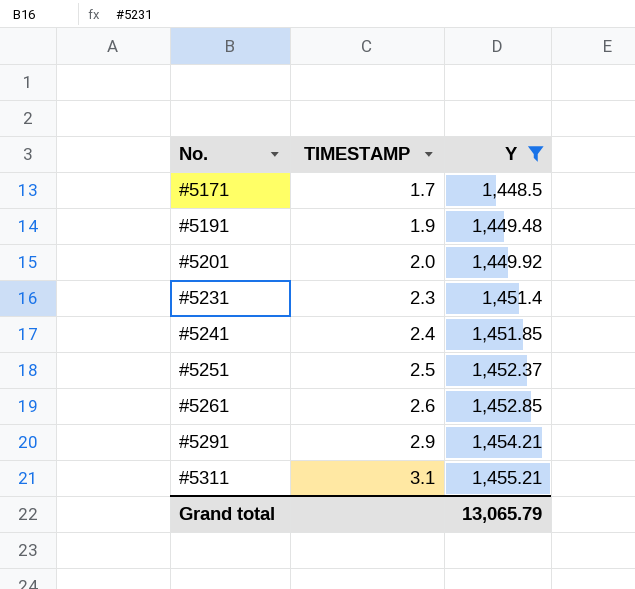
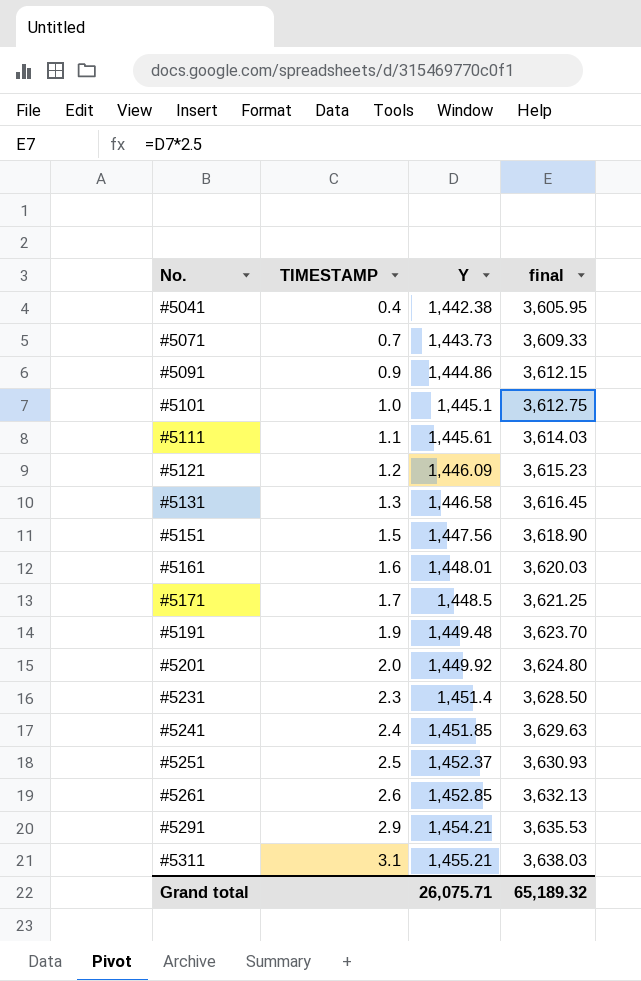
filter: Y >= 1,448.5 -> none
column final | formula: none -> [Y] * 2.5
Grand total | Y: 13,065.79 -> 26,075.71

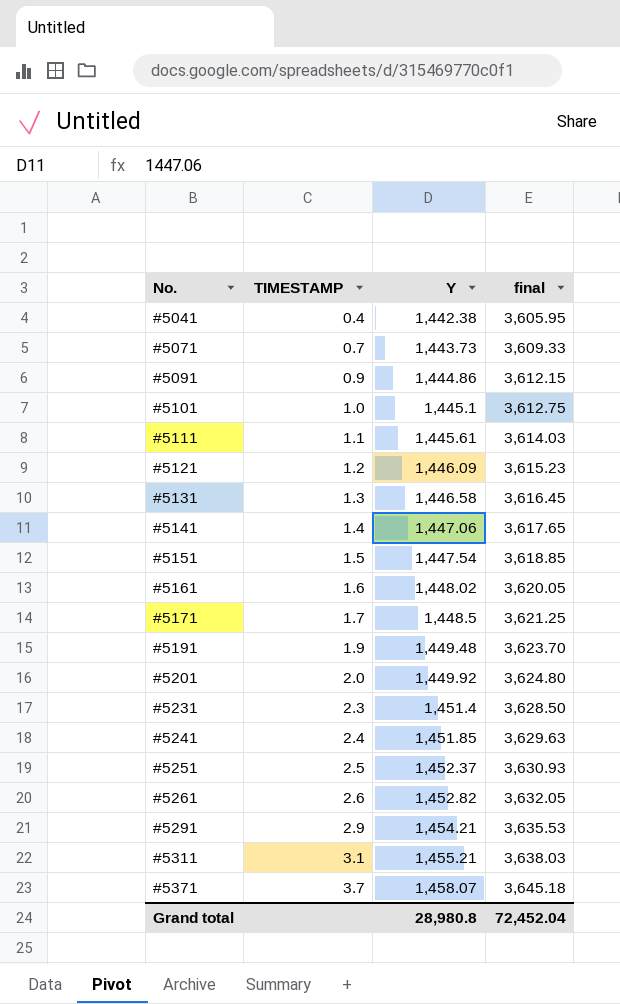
row #5141: none -> 1.4 | 1,447.06 | 3,617.65
#5151 | Y: 1,447.56 -> 1,447.54
#5151 | final: 3,618.90 -> 3,618.85
#5161 | Y: 1,448.01 -> 1,448.02
#5161 | final: 3,620.03 -> 3,620.05
#5261 | Y: 1,452.85 -> 1,452.82
#5261 | final: 3,632.13 -> 3,632.05
row #5371: none -> 3.7 | 1,458.07 | 3,645.18
Grand total | Y: 26,075.71 -> 28,980.8
Grand total | final: 65,189.32 -> 72,452.04

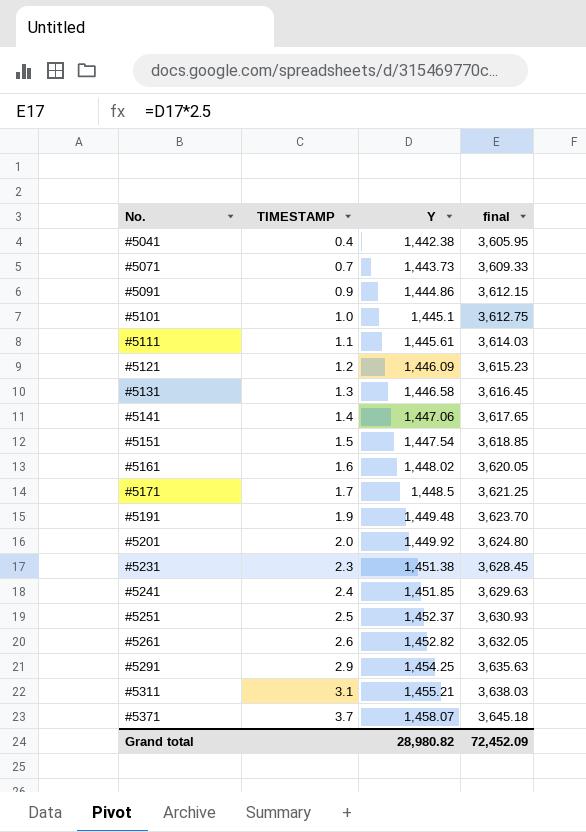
#5231 | Y: 1,451.4 -> 1,451.38
#5231 | final: 3,628.50 -> 3,628.45
#5291 | Y: 1,454.21 -> 1,454.25
#5291 | final: 3,635.53 -> 3,635.63
Grand total | Y: 28,980.8 -> 28,980.82
Grand total | final: 72,452.04 -> 72,452.09

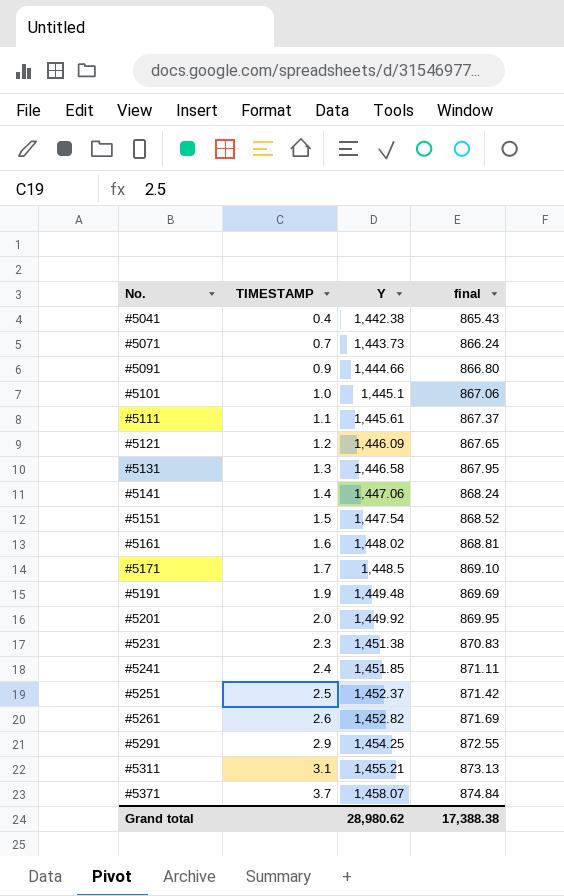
column final | formula: [Y] * 2.5 -> [Y] * 0.6
#5091 | Y: 1,444.86 -> 1,444.66
Grand total | Y: 28,980.82 -> 28,980.62
Grand total | final: 72,452.09 -> 17,388.38

